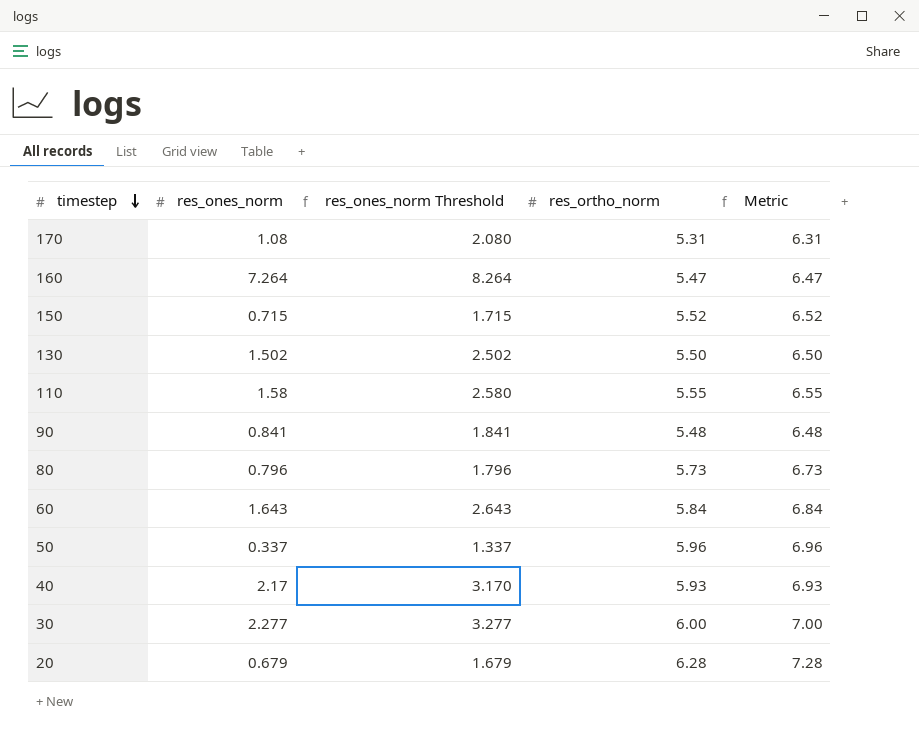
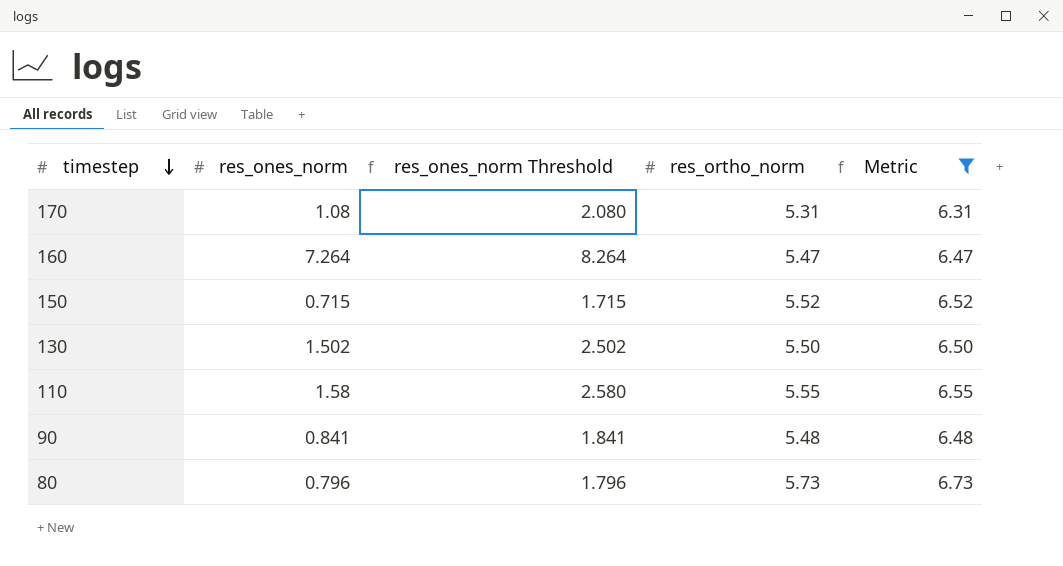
filter: none -> Metric <= 6.73

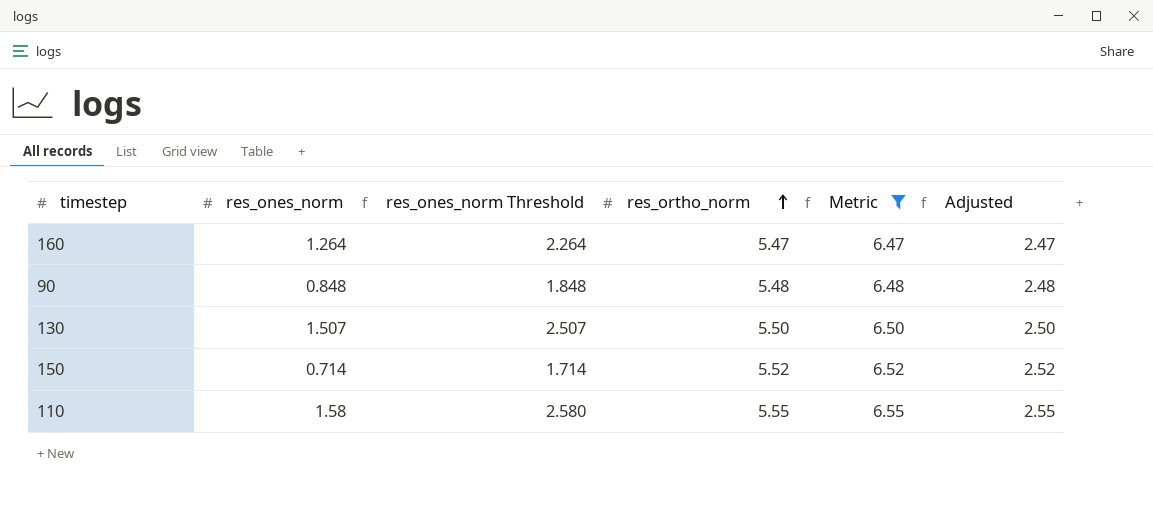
row order: timestep descending -> res_ortho_norm ascending
column Adjusted | formula: none -> [res_ortho_norm] - 3
row 170: 1.08 | 2.080 | 5.31 | 6.31 -> none
row 80: 0.796 | 1.796 | 5.73 | 6.73 -> none
160 | res_ones_norm: 7.264 -> 1.264
160 | res_ones_norm Threshold: 8.264 -> 2.264
90 | res_ones_norm: 0.841 -> 0.848
90 | res_ones_norm Threshold: 1.841 -> 1.848
130 | res_ones_norm: 1.502 -> 1.507
130 | res_ones_norm Threshold: 2.502 -> 2.507
150 | res_ones_norm: 0.715 -> 0.714
150 | res_ones_norm Threshold: 1.715 -> 1.714

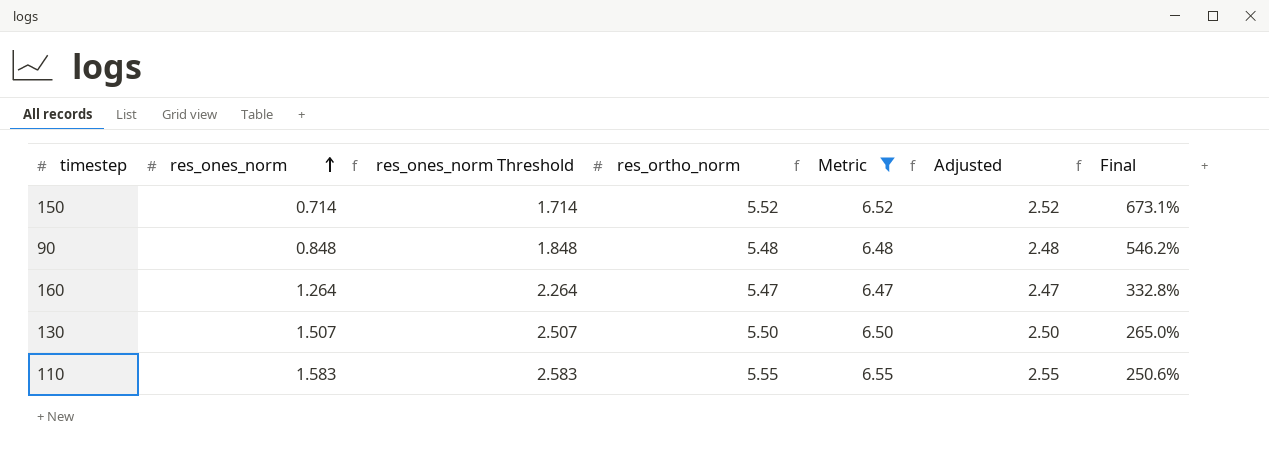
row order: res_ortho_norm ascending -> res_ones_norm ascending
column Final | formula: none -> ([res_ortho_norm] - [res_ones_norm]) / [res_ones_norm]
110 | res_ones_norm: 1.58 -> 1.583
110 | res_ones_norm Threshold: 2.580 -> 2.583

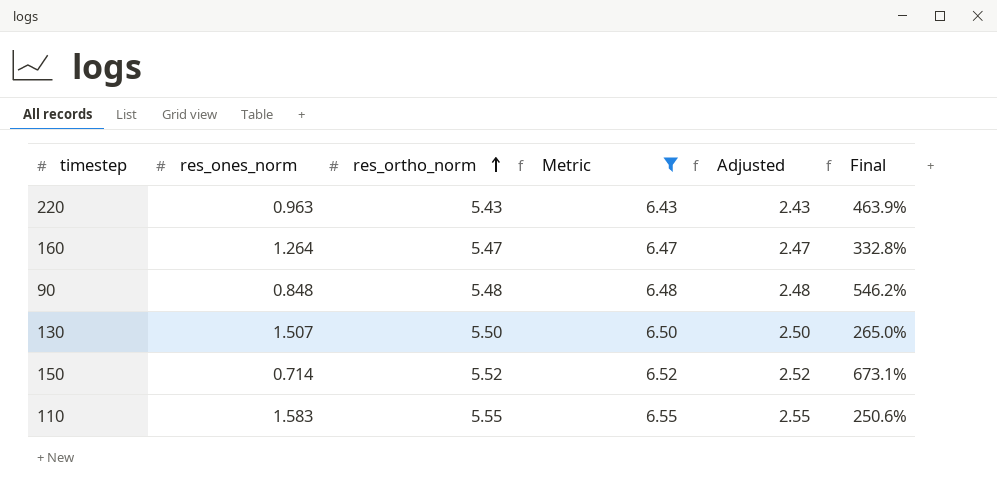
row order: res_ones_norm ascending -> res_ortho_norm ascending
column res_ones_norm Threshold | formula: [res_ones_norm] + 1 -> none
row 220: none -> 0.963 | 5.43 | 6.43 | 2.43 | 463.9%

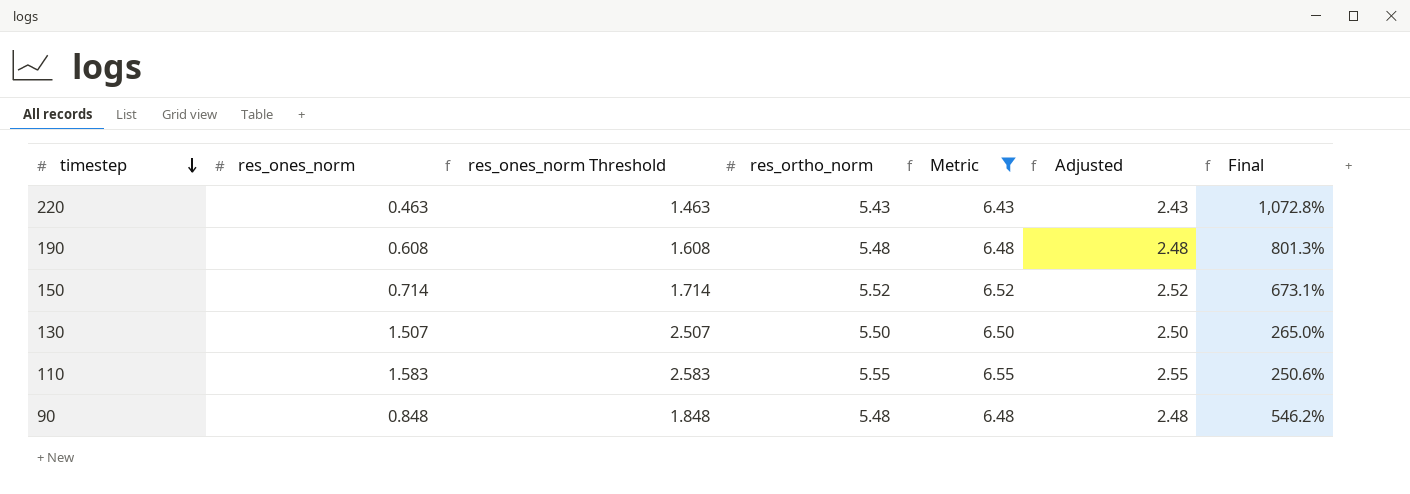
row order: res_ortho_norm ascending -> timestep descending
column res_ones_norm Threshold | formula: none -> [res_ones_norm] + 1
row 160: 1.264 | 5.47 | 6.47 | 2.47 | 332.8% -> none
220 | res_ones_norm: 0.963 -> 0.463
220 | Final: 463.9% -> 1,072.8%
row 190: none -> 0.608 | 1.608 | 5.48 | 6.48 | 2.48 | 801.3%

